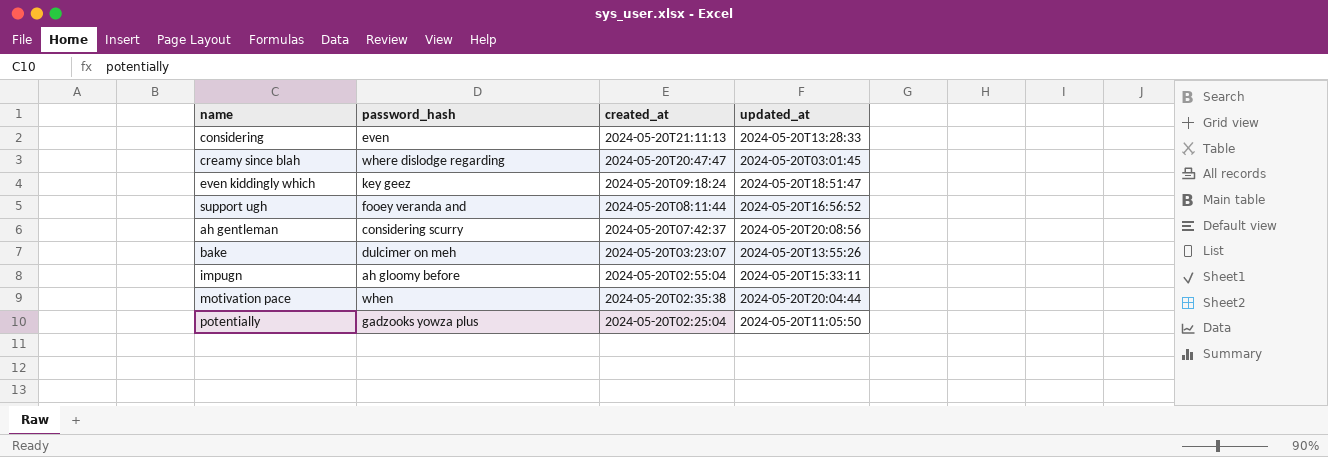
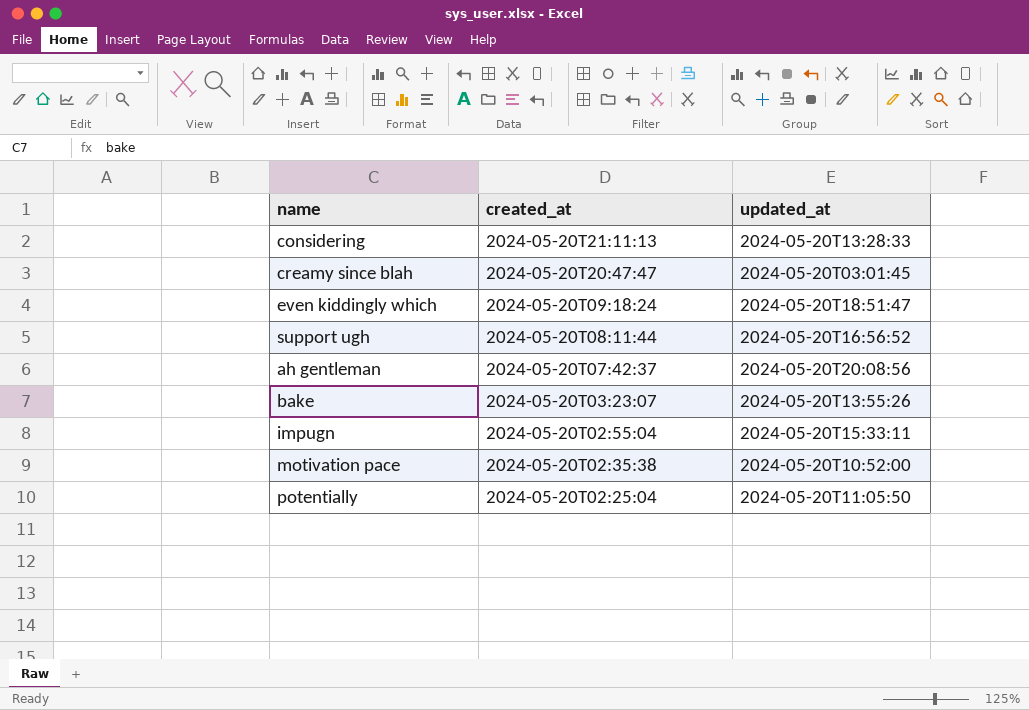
column password_hash | position: 2 -> none
motivation pace | updated_at: 2024-05-20T20:04:44 -> 2024-05-20T10:52:00

